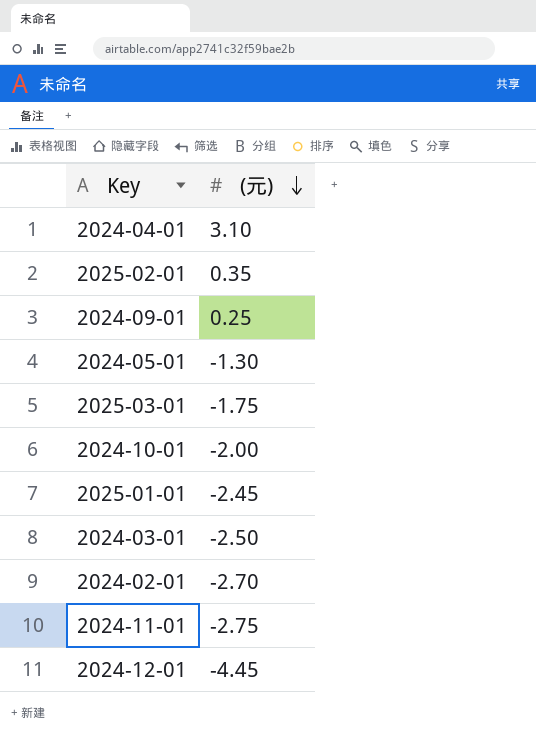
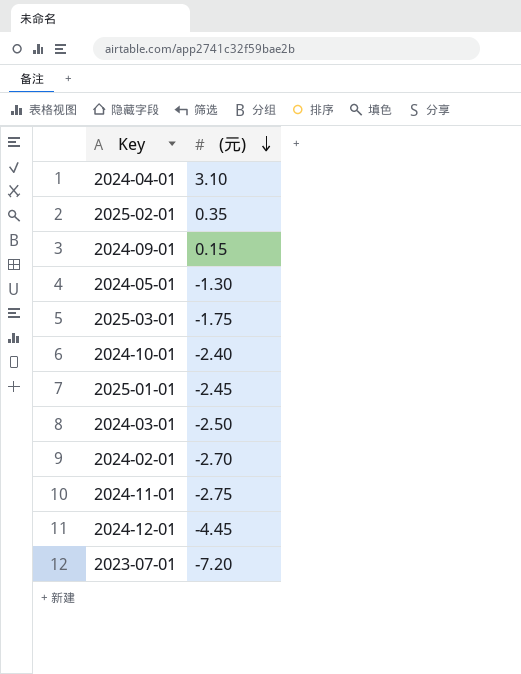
2024-09-01 | (元): 0.25 -> 0.15
2024-10-01 | (元): -2.00 -> -2.40
row 2023-07-01: none -> -7.20

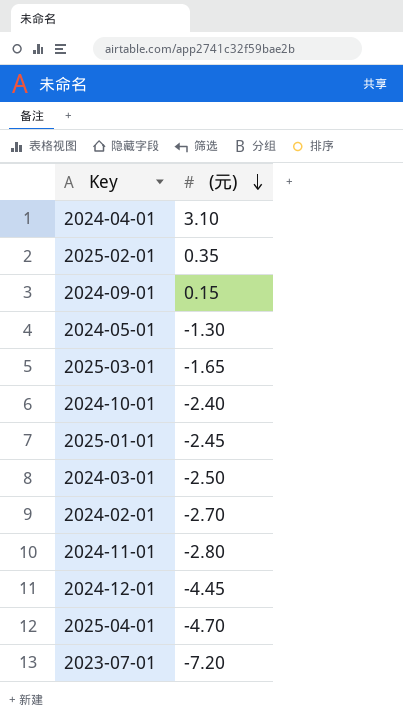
2025-03-01 | (元): -1.75 -> -1.65
2024-11-01 | (元): -2.75 -> -2.80
row 2025-04-01: none -> -4.70

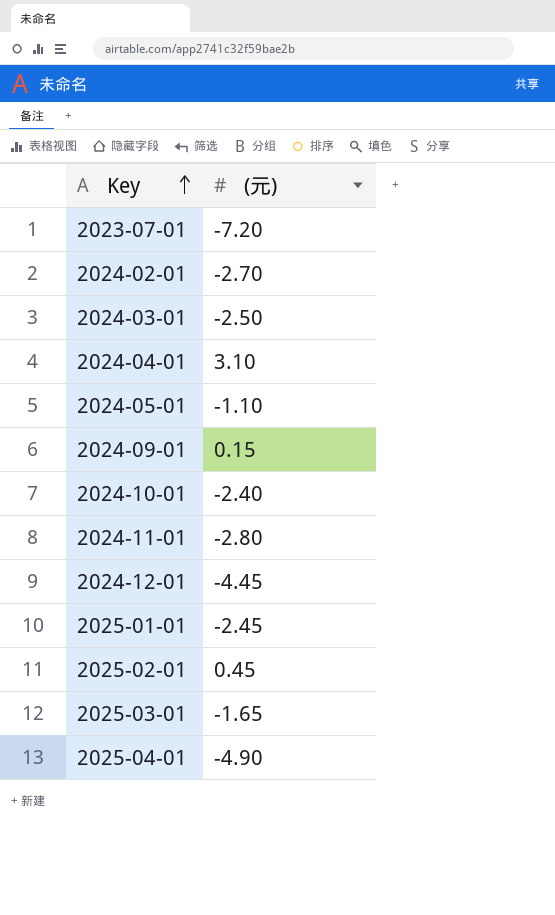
row order: (元) descending -> Key ascending
2024-05-01 | (元): -1.30 -> -1.10
2025-02-01 | (元): 0.35 -> 0.45
2025-04-01 | (元): -4.70 -> -4.90

